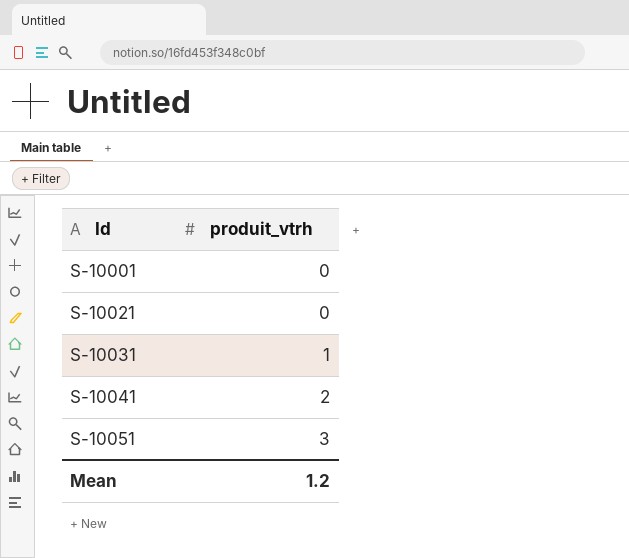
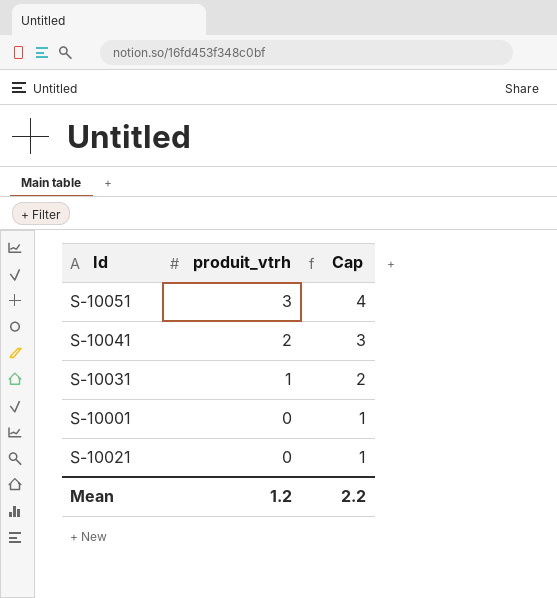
row order: Id ascending -> produit_vtrh descending
column Cap | formula: none -> [produit_vtrh] + 1

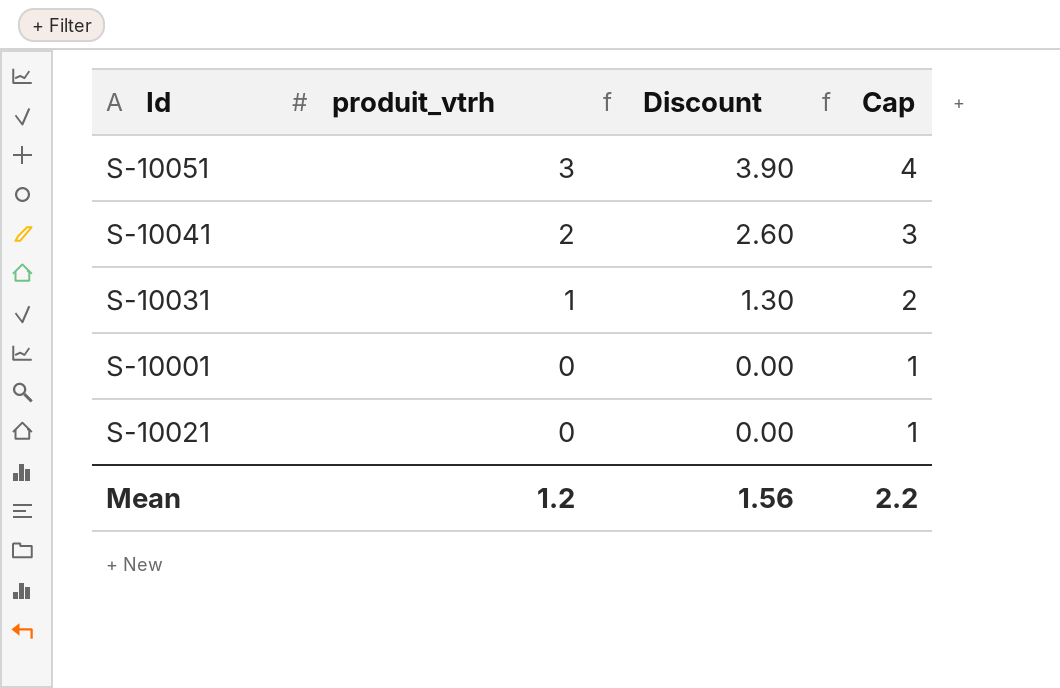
column Discount | formula: none -> [produit_vtrh] * 1.3

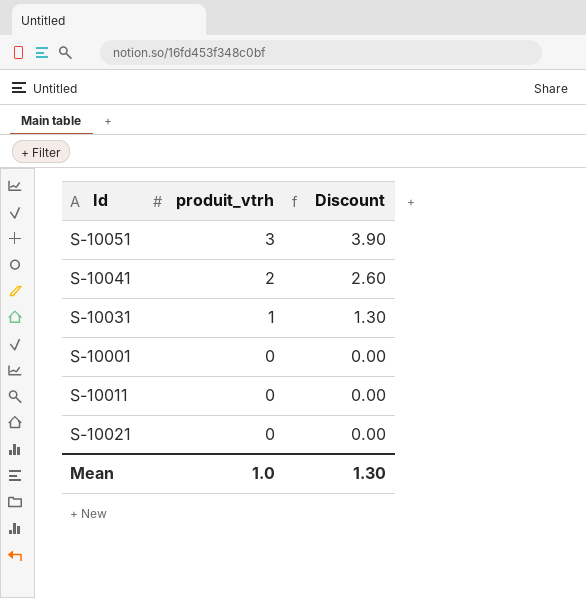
column Cap | formula: [produit_vtrh] + 1 -> none
row S-10011: none -> 0 | 0.00
Mean | produit_vtrh: 1.2 -> 1.0
Mean | Discount: 1.56 -> 1.30

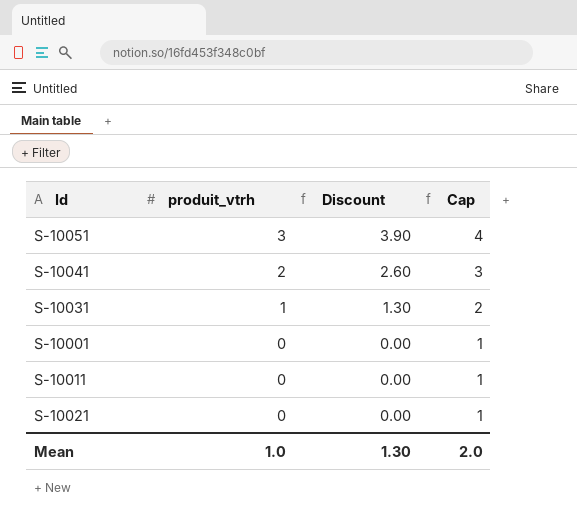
column Cap | formula: none -> [produit_vtrh] + 1

